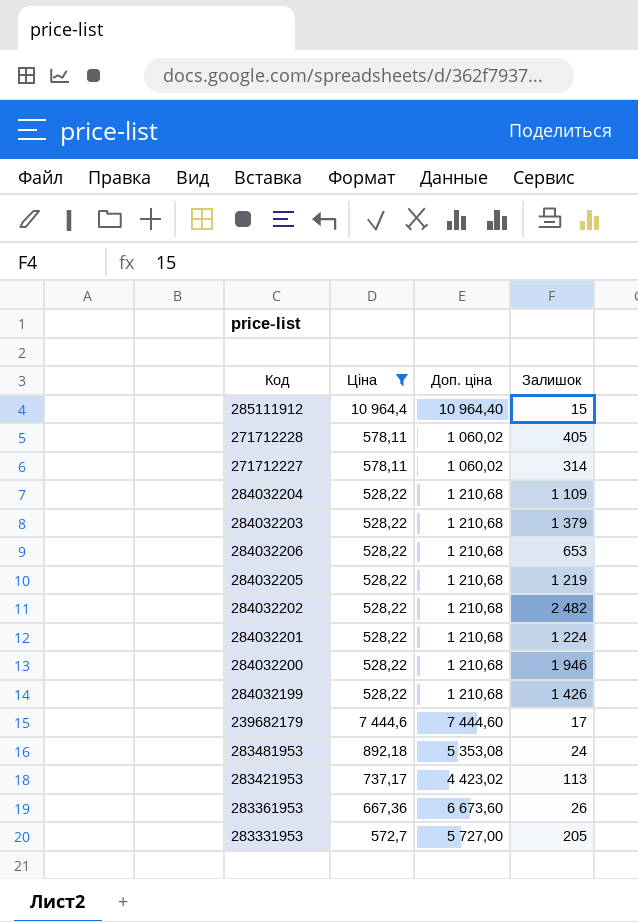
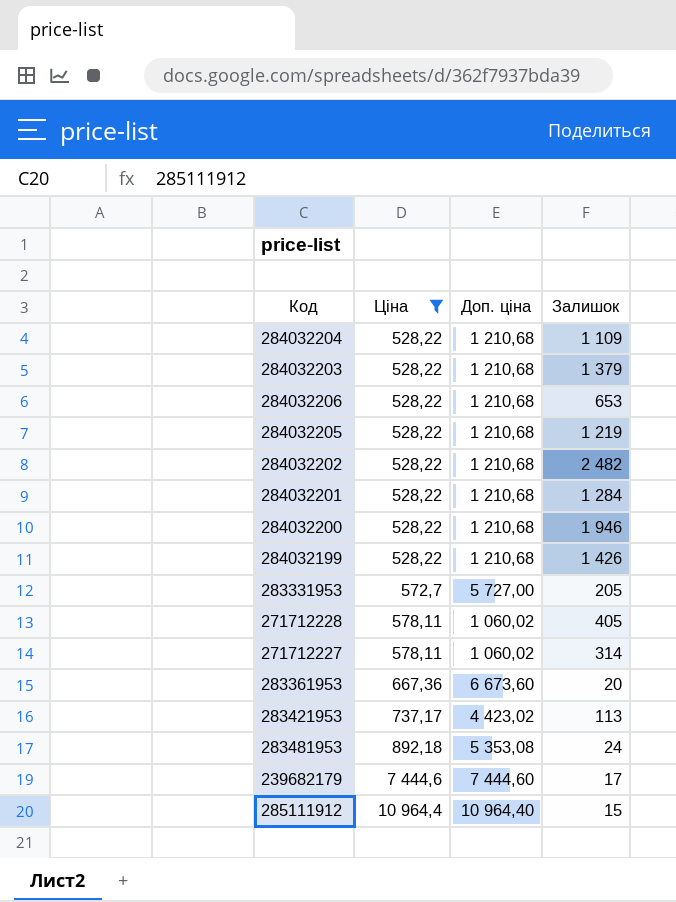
row order: none -> Ціна ascending
284032201 | Залишок: 1 224 -> 1 284
283361953 | Залишок: 26 -> 20

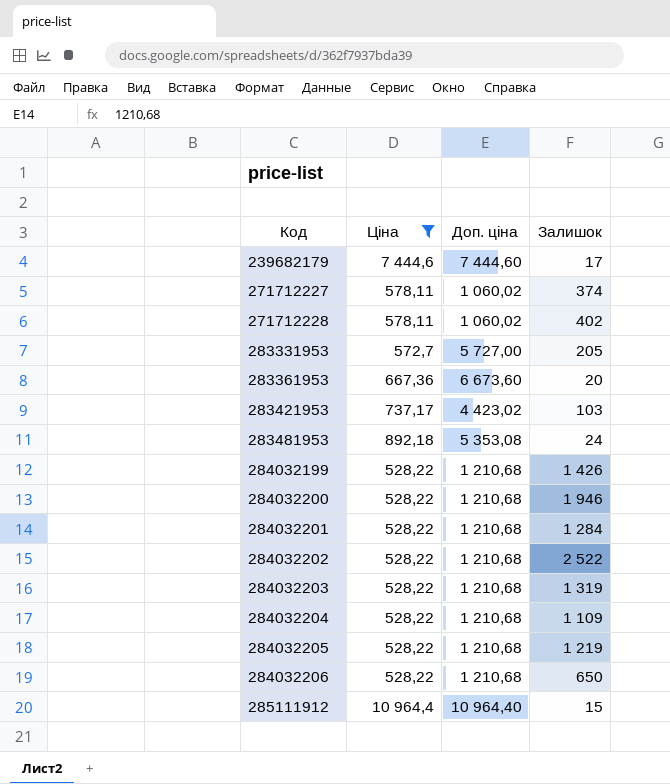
row order: Ціна ascending -> Код ascending
271712227 | Залишок: 314 -> 374
271712228 | Залишок: 405 -> 402
283421953 | Залишок: 113 -> 103
284032202 | Залишок: 2 482 -> 2 522
284032203 | Залишок: 1 379 -> 1 319
284032206 | Залишок: 653 -> 650

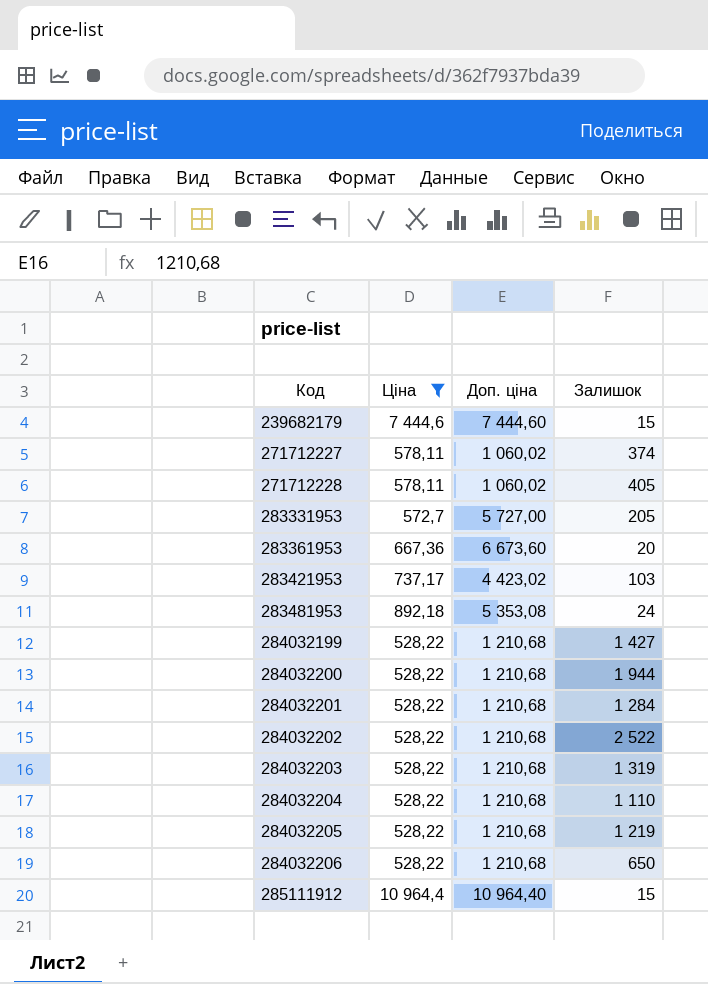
239682179 | Залишок: 17 -> 15
271712228 | Залишок: 402 -> 405
284032199 | Залишок: 1 426 -> 1 427
284032200 | Залишок: 1 946 -> 1 944
284032204 | Залишок: 1 109 -> 1 110

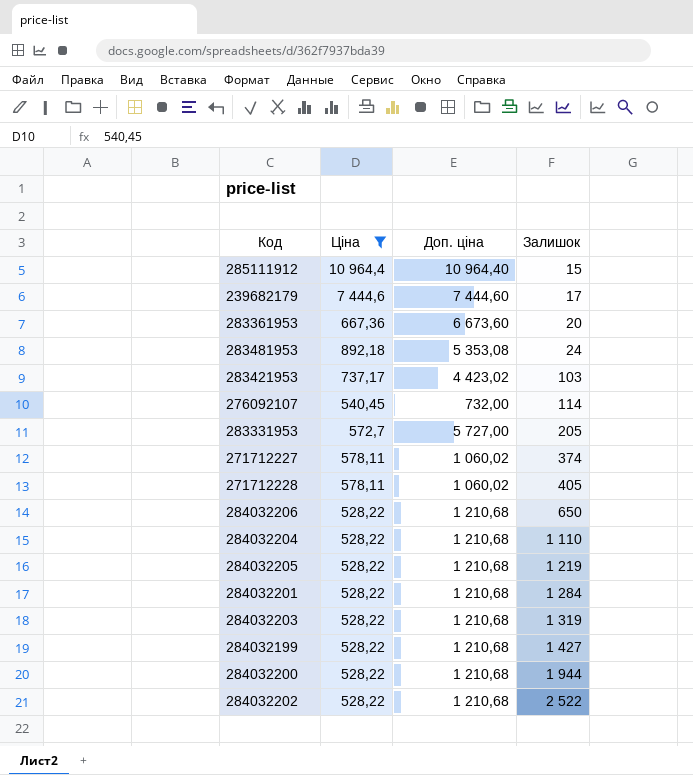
row order: Код ascending -> Залишок ascending
239682179 | Залишок: 15 -> 17
row 276092107: none -> 540,45 | 732,00 | 114

